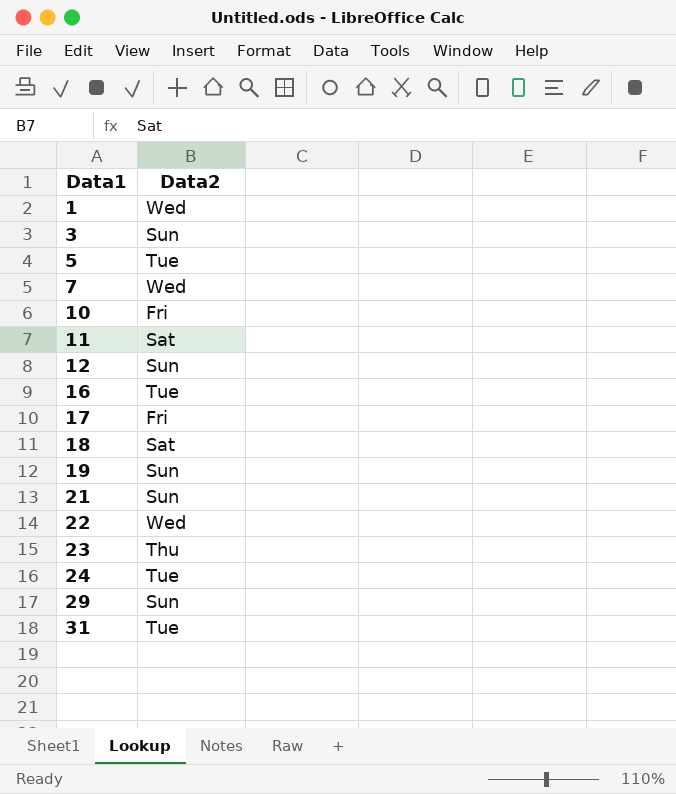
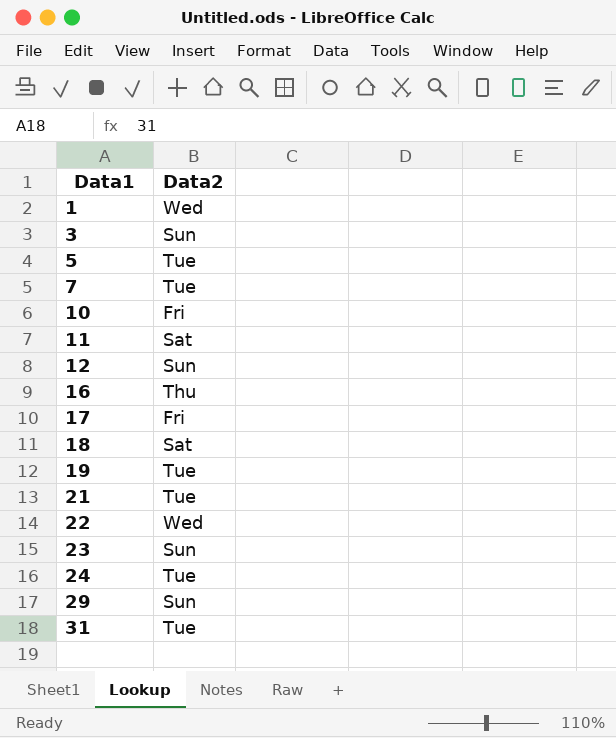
7 | Data2: Wed -> Tue
16 | Data2: Tue -> Thu
19 | Data2: Sun -> Tue
21 | Data2: Sun -> Tue
23 | Data2: Thu -> Sun

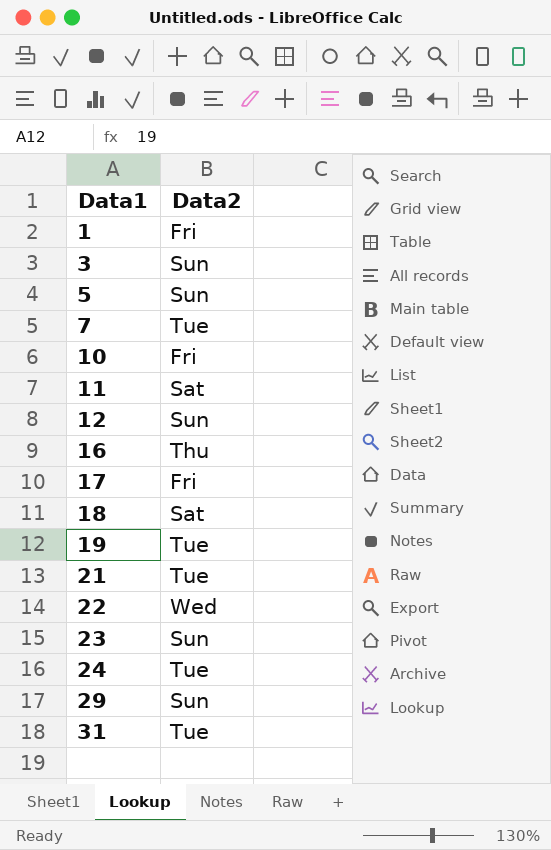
1 | Data2: Wed -> Fri
5 | Data2: Tue -> Sun

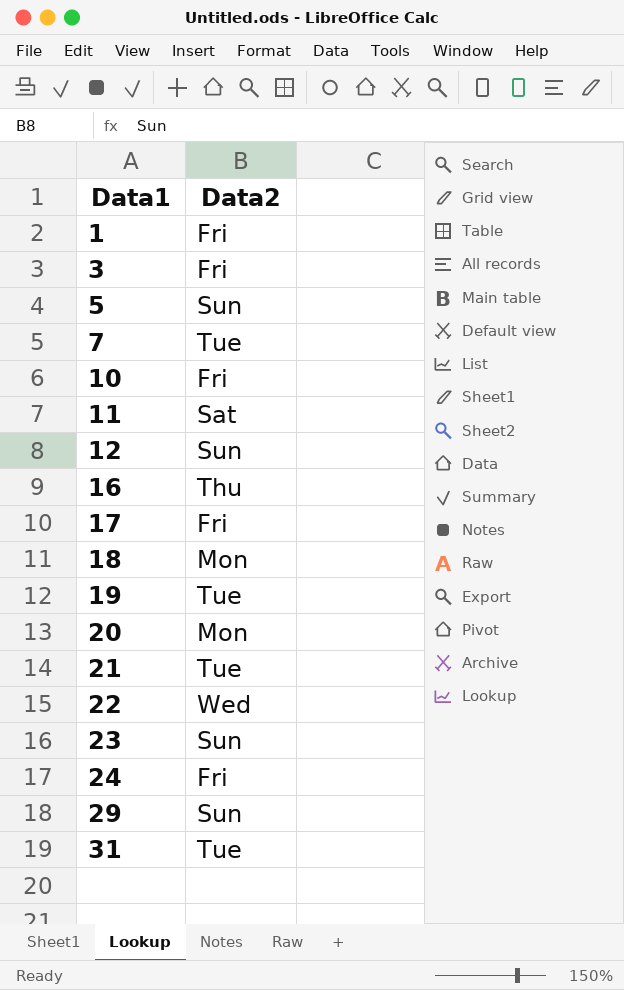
3 | Data2: Sun -> Fri
18 | Data2: Sat -> Mon
row 20: none -> Mon
24 | Data2: Tue -> Fri

